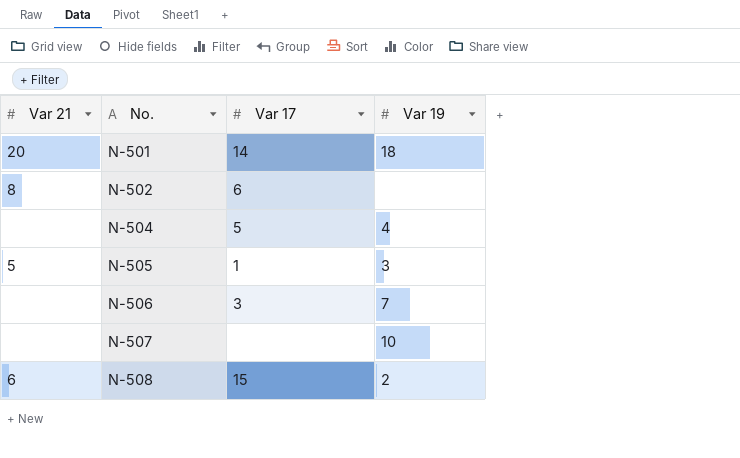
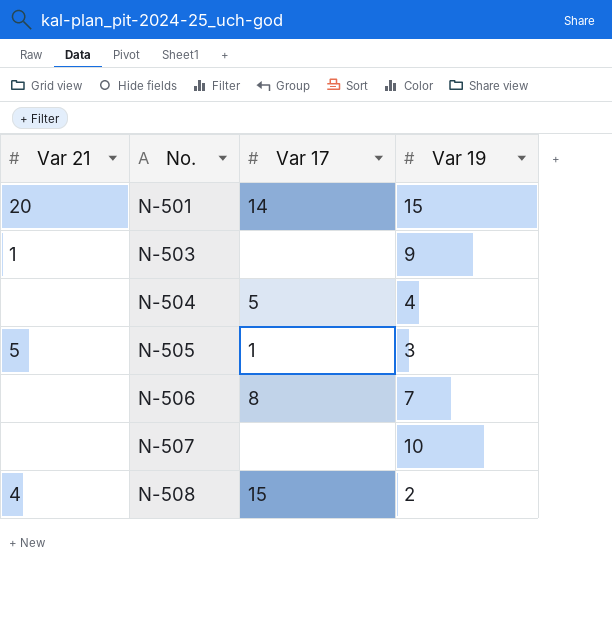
row N-502: 8 | 6 | none -> none
N-501 | Var 19: 18 -> 15
row N-503: none -> 1 | none | 9
N-506 | Var 17: 3 -> 8
N-508 | Var 21: 6 -> 4

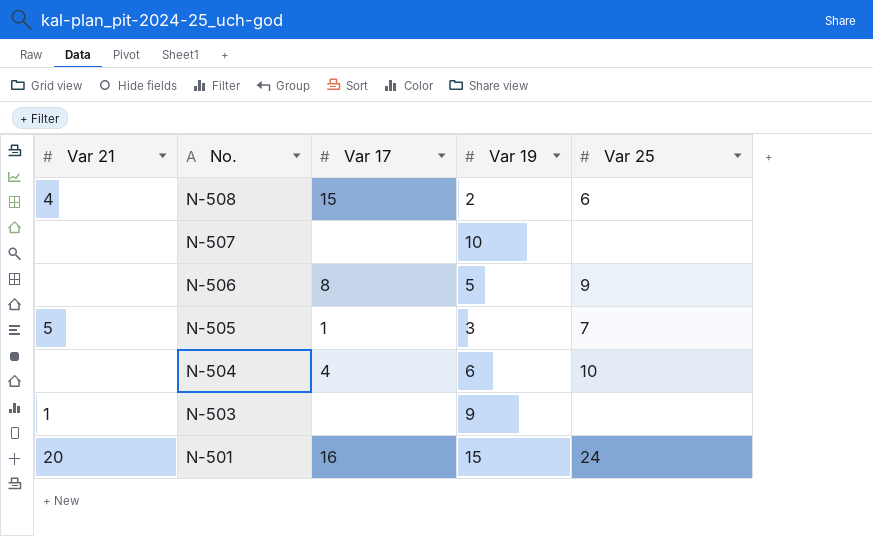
row order: No. ascending -> No. descending
column Var 25 | position: none -> 5
N-506 | Var 19: 7 -> 5
N-504 | Var 17: 5 -> 4
N-504 | Var 19: 4 -> 6
N-501 | Var 17: 14 -> 16

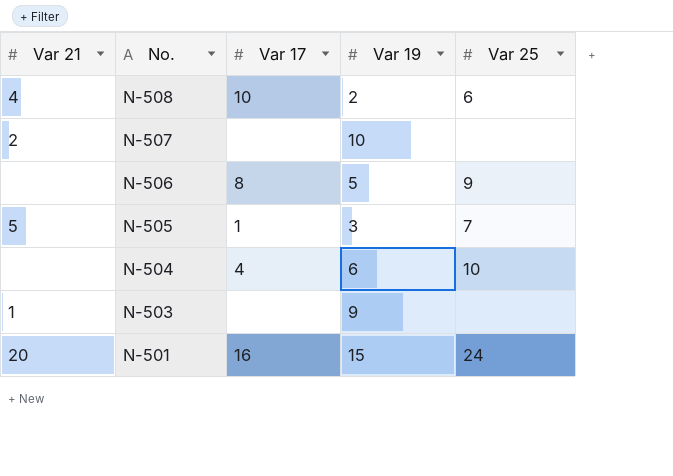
N-508 | Var 17: 15 -> 10
N-507 | Var 21: none -> 2

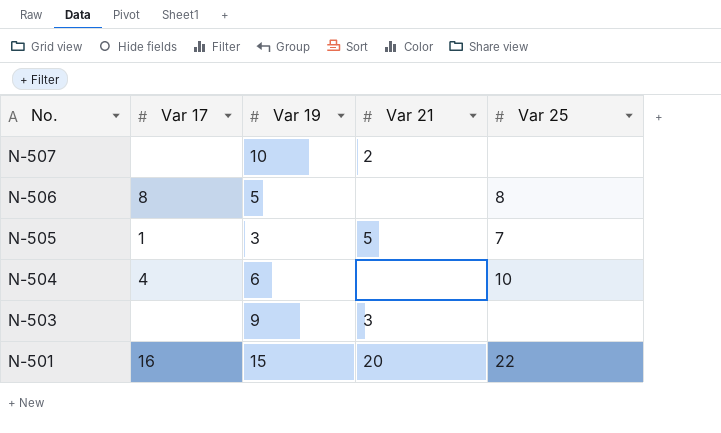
column Var 21 | position: 1 -> 4
row N-508: 4 | 10 | 2 | 6 -> none
N-506 | Var 25: 9 -> 8
N-503 | Var 21: 1 -> 3
N-501 | Var 25: 24 -> 22

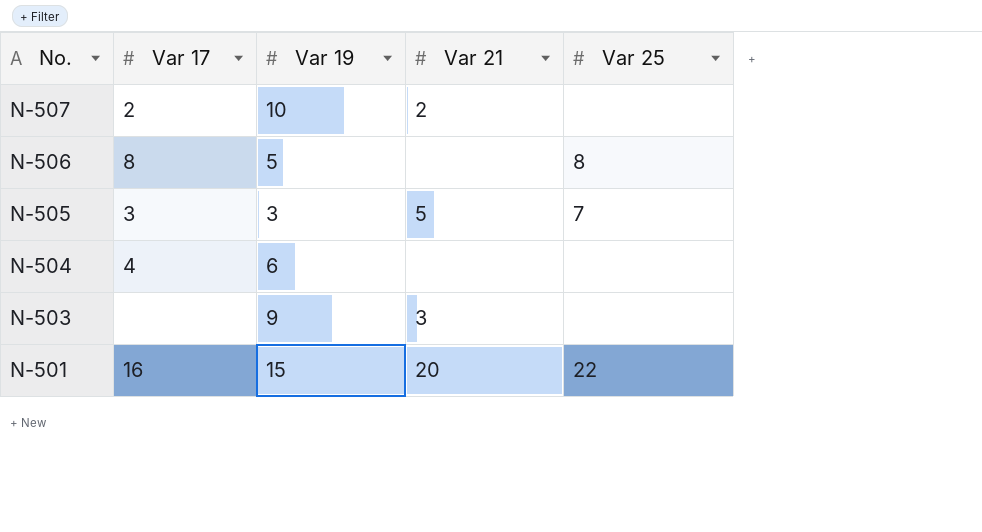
N-507 | Var 17: none -> 2
N-505 | Var 17: 1 -> 3
N-504 | Var 25: 10 -> none

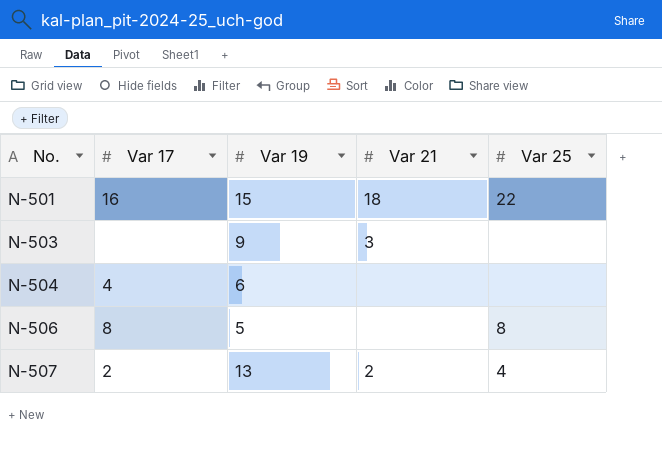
row order: No. descending -> No. ascending
row N-505: 3 | 3 | 5 | 7 -> none
N-501 | Var 21: 20 -> 18
N-507 | Var 19: 10 -> 13
N-507 | Var 25: none -> 4

